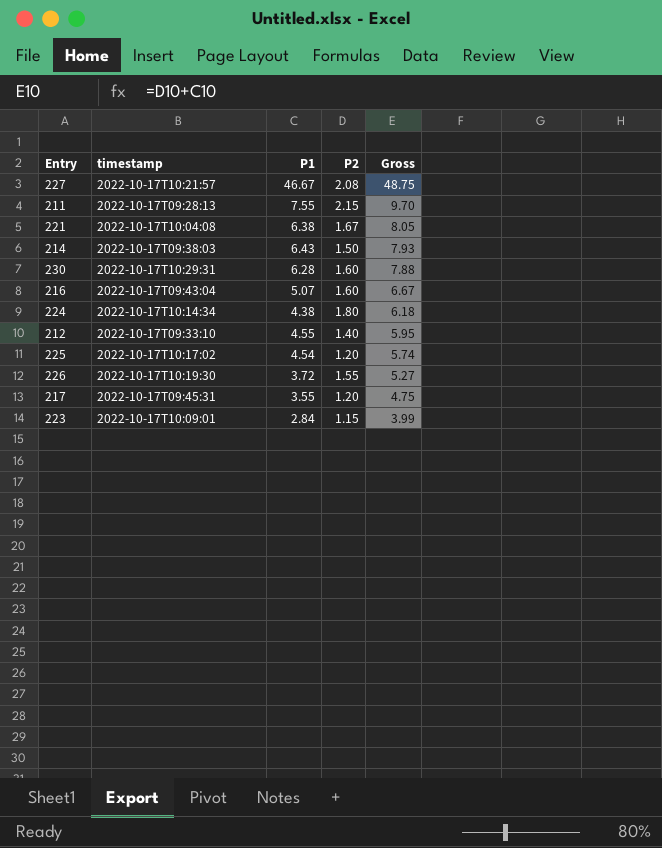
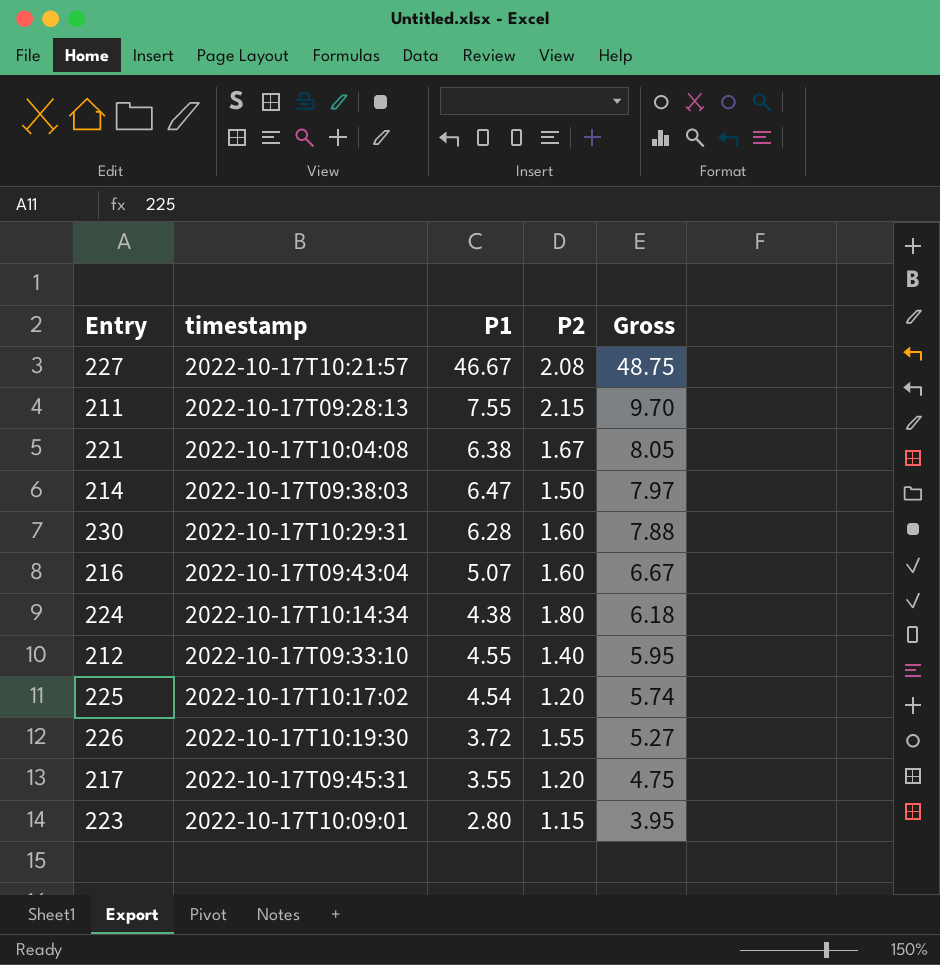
214 | P1: 6.43 -> 6.47
214 | Gross: 7.93 -> 7.97
223 | P1: 2.84 -> 2.80
223 | Gross: 3.99 -> 3.95

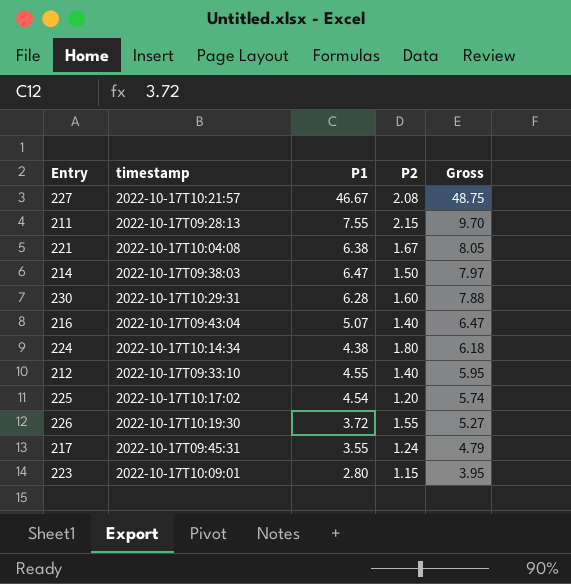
216 | P2: 1.60 -> 1.40
216 | Gross: 6.67 -> 6.47
217 | P2: 1.20 -> 1.24
217 | Gross: 4.75 -> 4.79

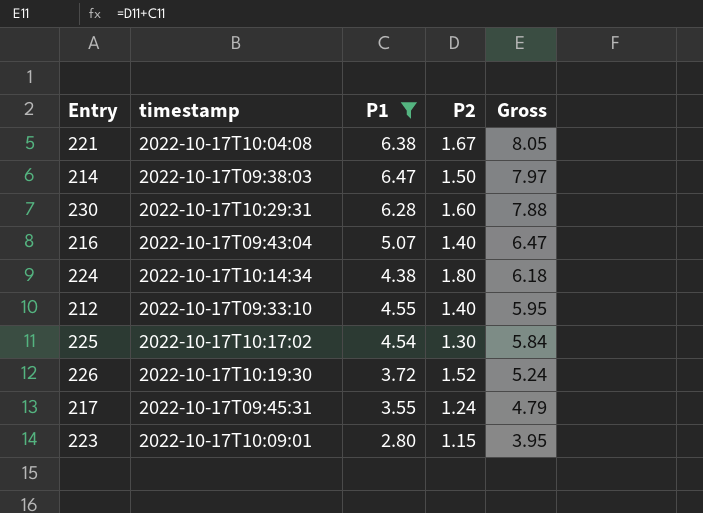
filter: none -> P1 <= 6.47
225 | P2: 1.20 -> 1.30
225 | Gross: 5.74 -> 5.84
226 | P2: 1.55 -> 1.52
226 | Gross: 5.27 -> 5.24

